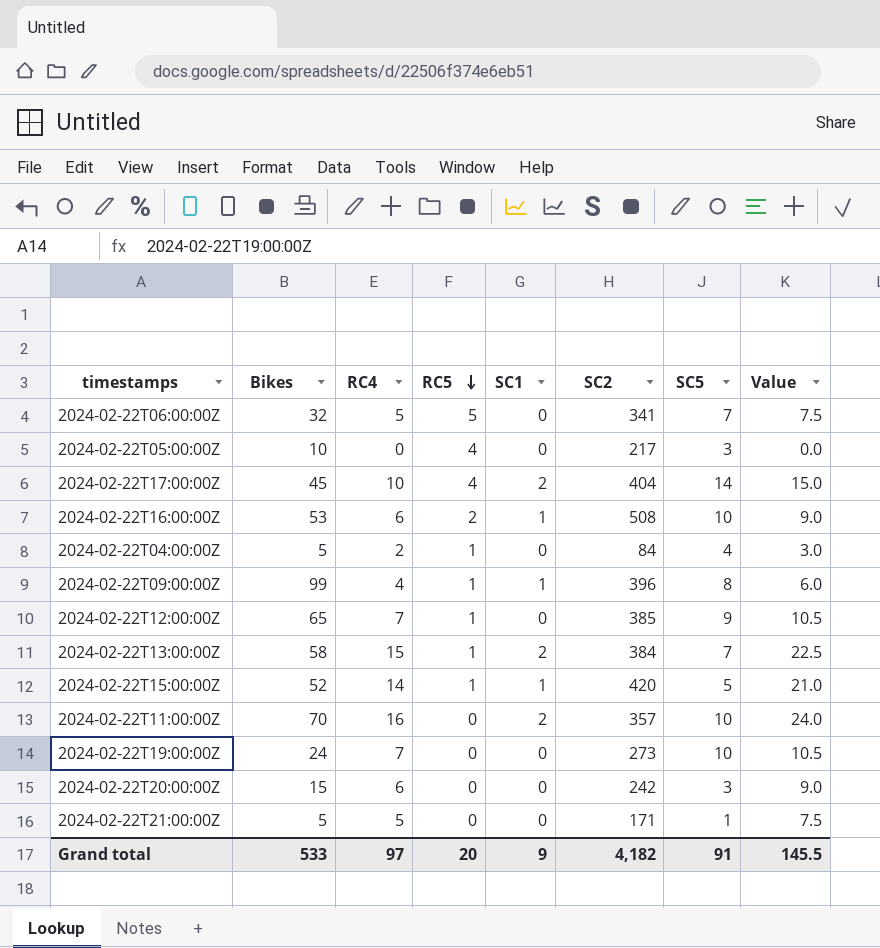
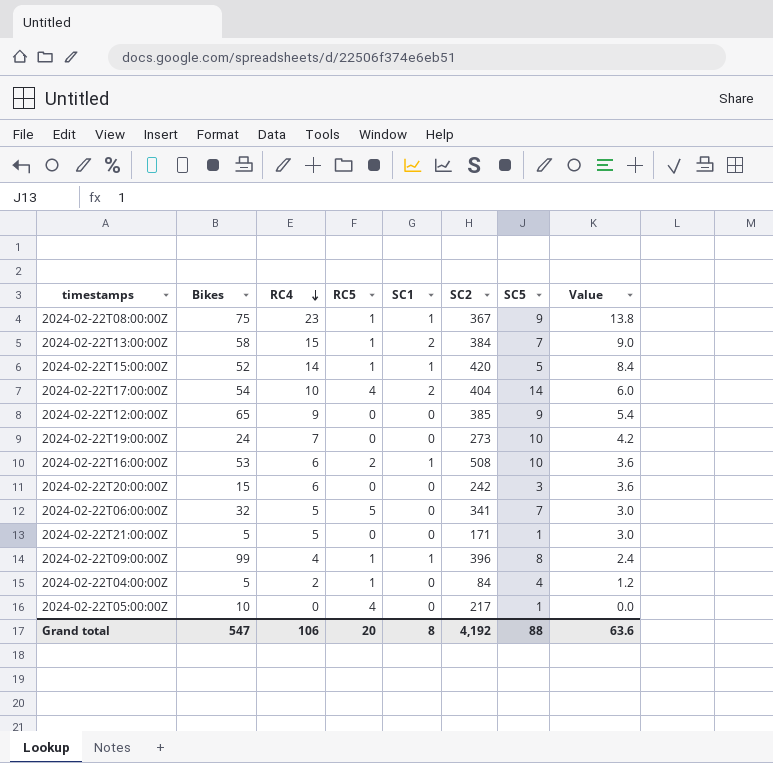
row order: RC5 descending -> RC4 descending
column Value | formula: [RC4] * 1.5 -> [RC4] * 0.6
row 2024-02-22T11:00:00Z: 70 | 16 | 0 | 2 | 357 | 10 | 24.0 -> none
row 2024-02-22T08:00:00Z: none -> 75 | 23 | 1 | 1 | 367 | 9 | 13.8
2024-02-22T17:00:00Z | Bikes: 45 -> 54
2024-02-22T12:00:00Z | RC4: 7 -> 9
2024-02-22T12:00:00Z | RC5: 1 -> 0
2024-02-22T05:00:00Z | SC5: 3 -> 1
Grand total | Bikes: 533 -> 547
Grand total | RC4: 97 -> 106
Grand total | SC1: 9 -> 8
Grand total | SC2: 4,182 -> 4,192
Grand total | SC5: 91 -> 88
Grand total | Value: 145.5 -> 63.6

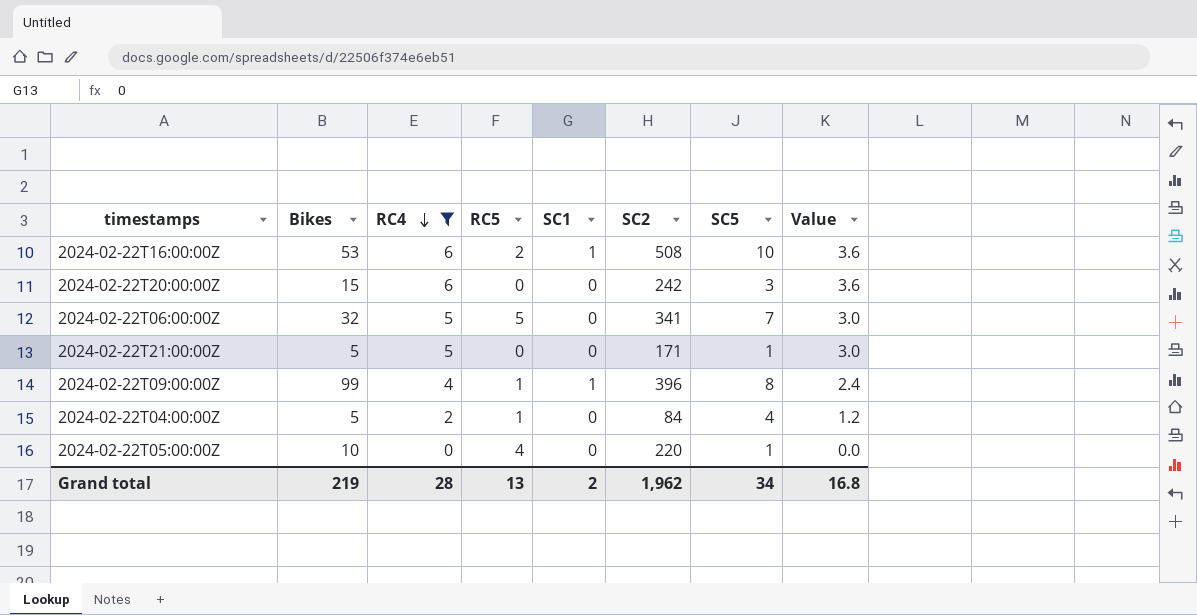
filter: none -> RC4 <= 6
2024-02-22T05:00:00Z | SC2: 217 -> 220
Grand total | Bikes: 547 -> 219
Grand total | RC4: 106 -> 28
Grand total | RC5: 20 -> 13
Grand total | SC1: 8 -> 2
Grand total | SC2: 4,192 -> 1,962
Grand total | SC5: 88 -> 34
Grand total | Value: 63.6 -> 16.8

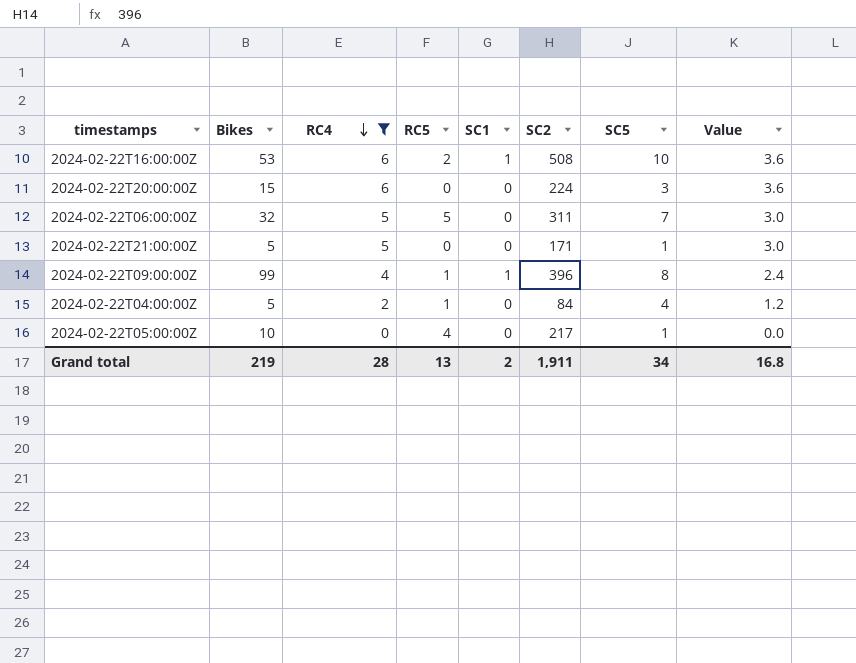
2024-02-22T20:00:00Z | SC2: 242 -> 224
2024-02-22T06:00:00Z | SC2: 341 -> 311
2024-02-22T05:00:00Z | SC2: 220 -> 217
Grand total | SC2: 1,962 -> 1,911

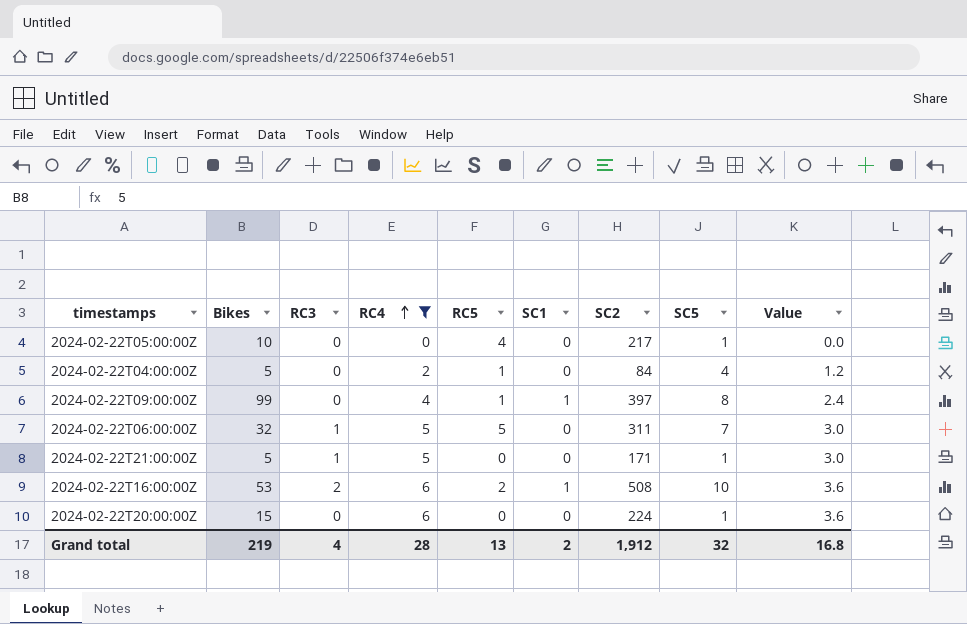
row order: RC4 descending -> RC4 ascending
column RC3 | position: none -> 3
2024-02-22T09:00:00Z | SC2: 396 -> 397
2024-02-22T20:00:00Z | SC5: 3 -> 1
Grand total | SC2: 1,911 -> 1,912
Grand total | SC5: 34 -> 32

